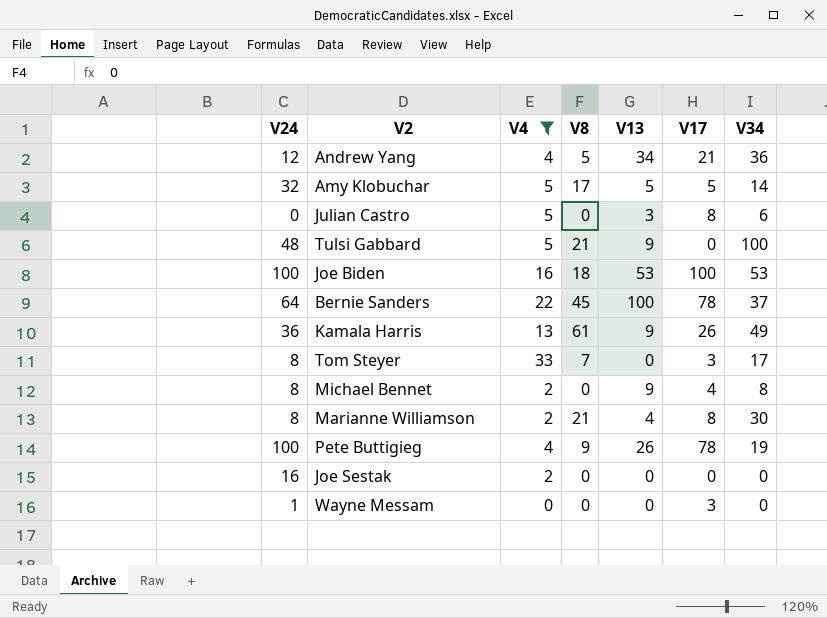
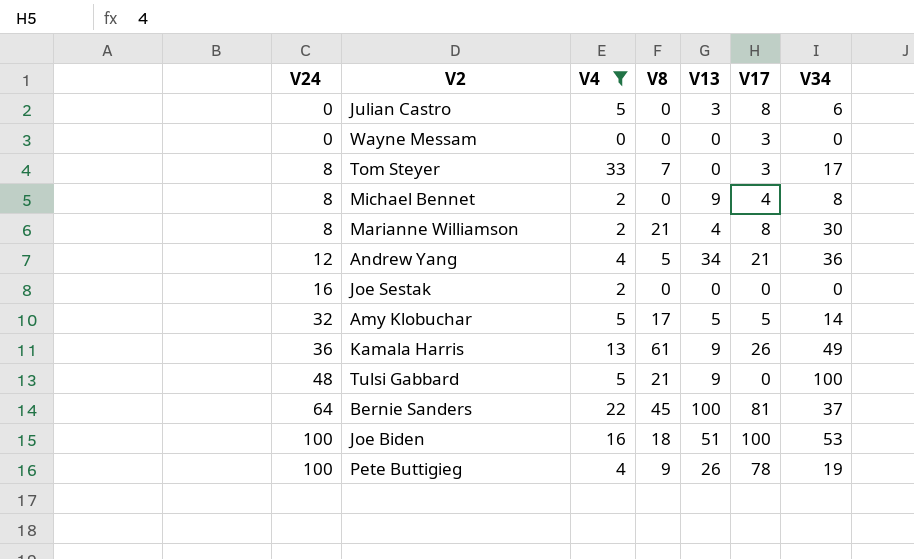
row order: none -> V24 ascending
Wayne Messam | V24: 1 -> 0
Bernie Sanders | V17: 78 -> 81
Joe Biden | V13: 53 -> 51

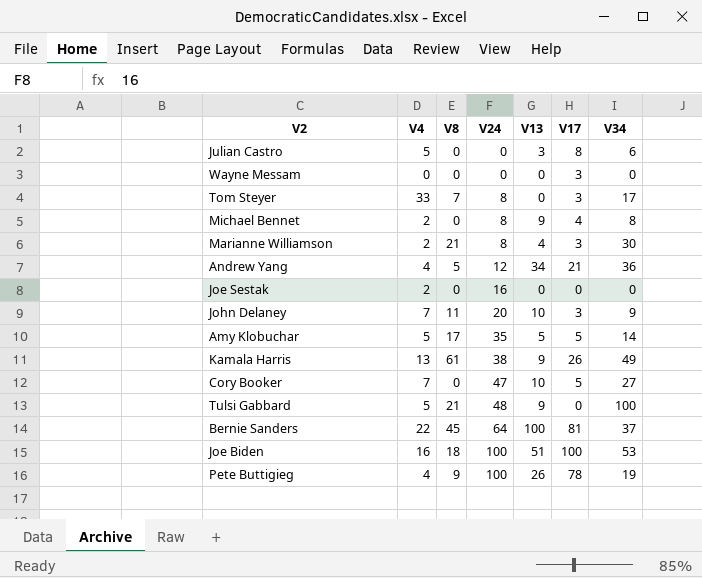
filter: V4 != 7 -> none
column V24 | position: 1 -> 4
Marianne Williamson | V17: 8 -> 3
Amy Klobuchar | V24: 32 -> 35
Kamala Harris | V24: 36 -> 38

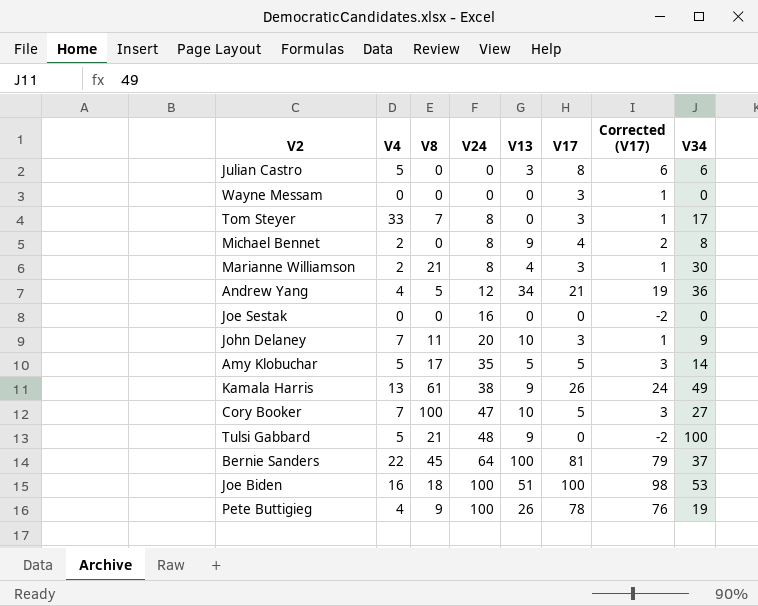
column Corrected (V17) | formula: none -> [V17] - 2
Joe Sestak | V4: 2 -> 0
Cory Booker | V8: 0 -> 100

